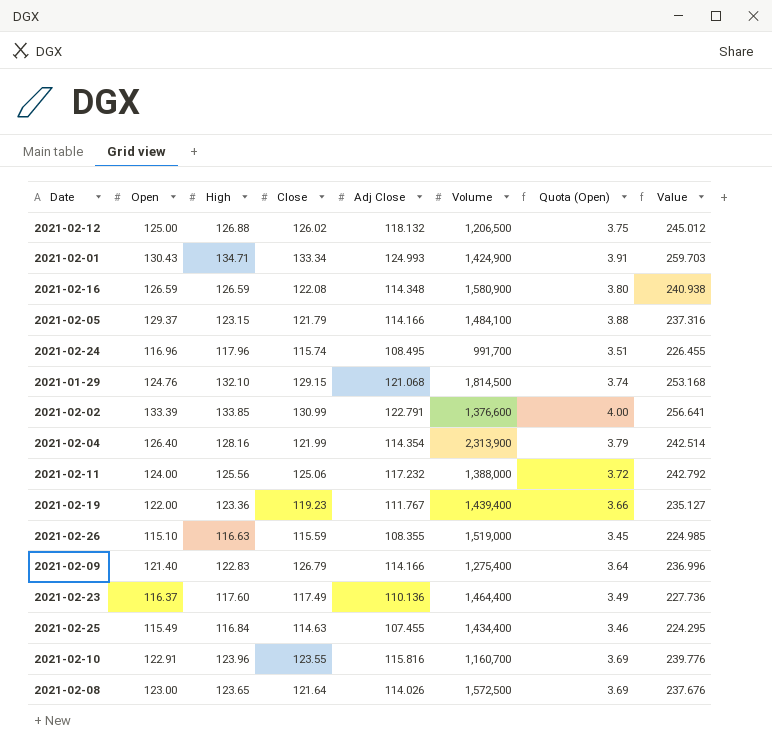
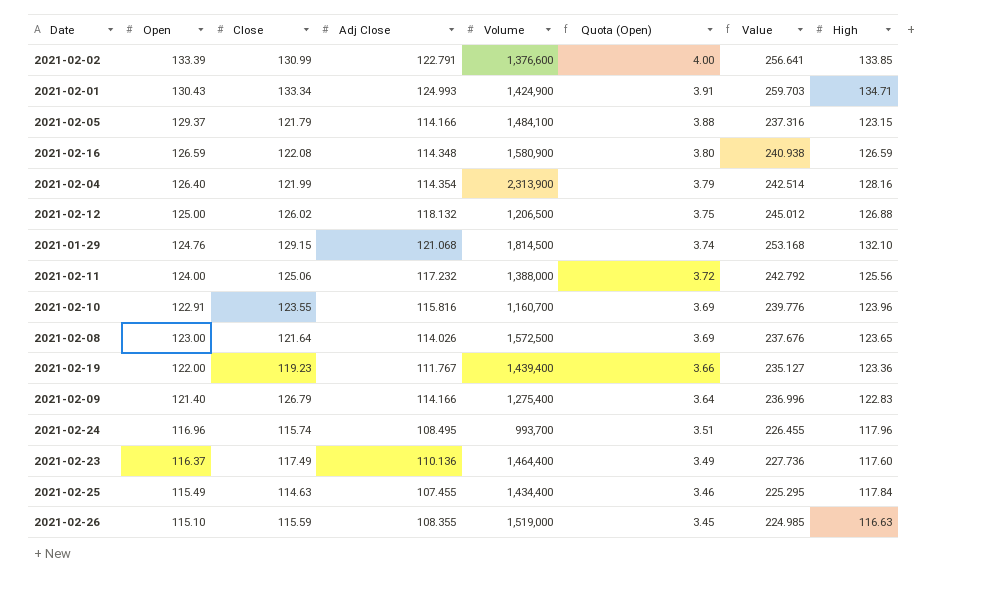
row order: none -> Quota (Open) descending
column High | position: 3 -> 8
2021-02-24 | Volume: 991,700 -> 993,700
2021-02-25 | Value: 224.295 -> 225.295
2021-02-25 | High: 116.84 -> 117.84

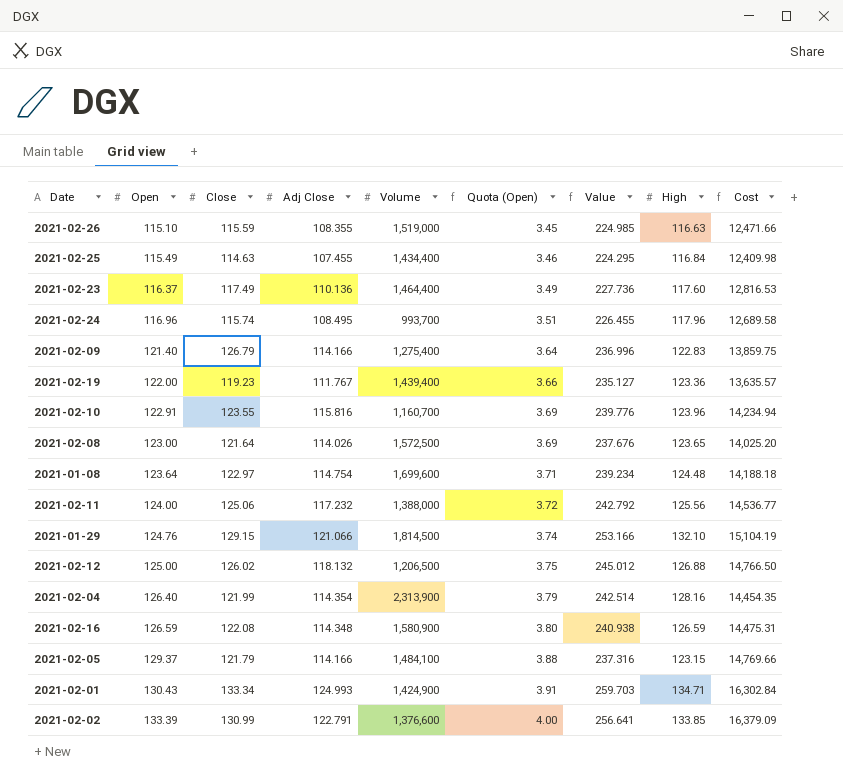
row order: Quota (Open) descending -> Open ascending
column Cost | formula: none -> [Open] * [Adj Close]
2021-02-25 | Value: 225.295 -> 224.295
2021-02-25 | High: 117.84 -> 116.84
row 2021-01-08: none -> 123.64 | 122.97 | 114.754 | 1,699,600 | 3.71 | 239.234 | 124.48 | 14,188.18
2021-01-29 | Adj Close: 121.068 -> 121.066
2021-01-29 | Value: 253.168 -> 253.166

